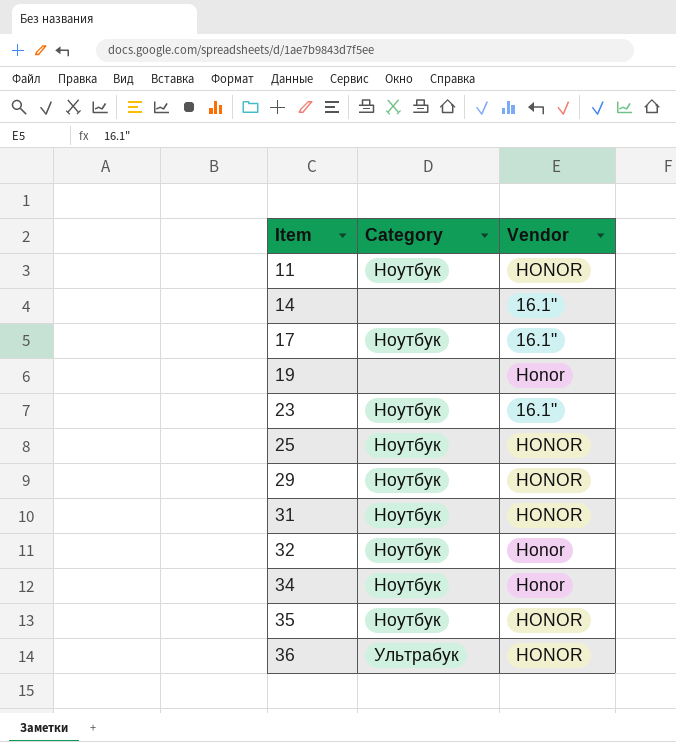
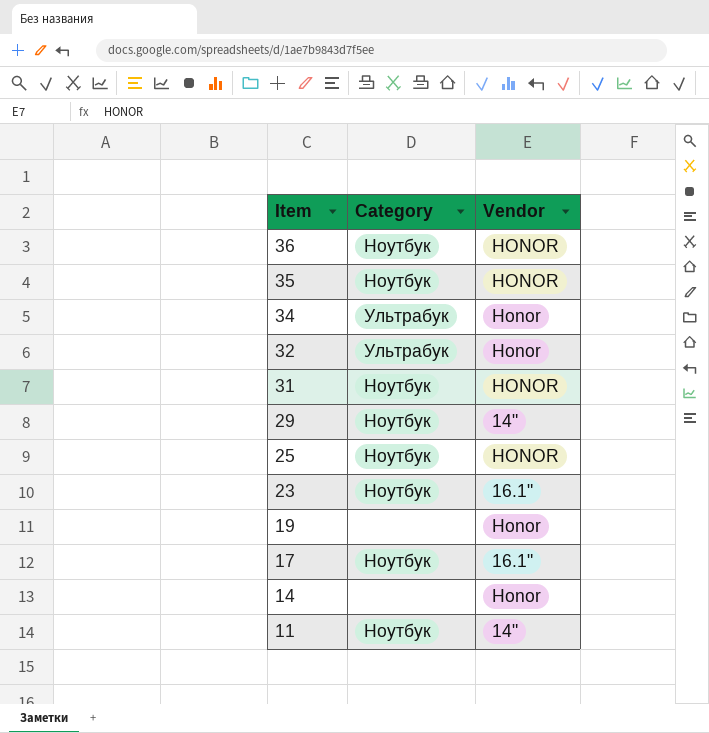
row order: Item ascending -> Item descending
36 | Category: Ультрабук -> Ноутбук
34 | Category: Ноутбук -> Ультрабук
32 | Category: Ноутбук -> Ультрабук
29 | Vendor: HONOR -> 14"
14 | Vendor: 16.1" -> Honor
11 | Vendor: HONOR -> 14"

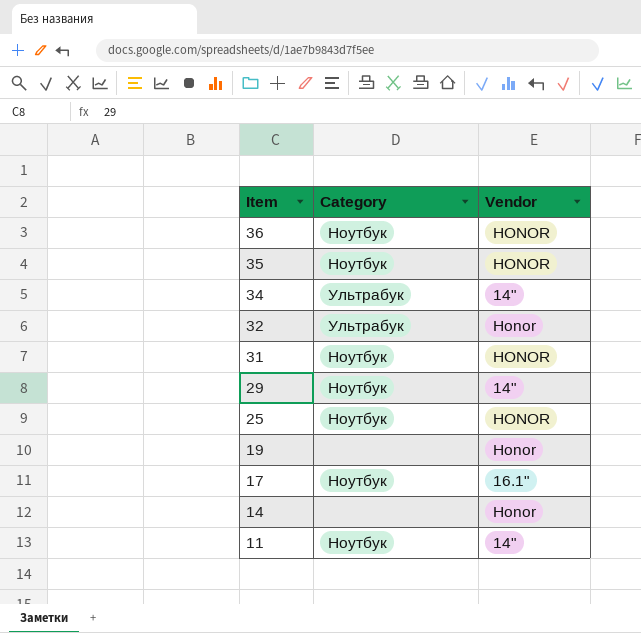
row 23: Ноутбук | 16.1" -> none
34 | Vendor: Honor -> 14"

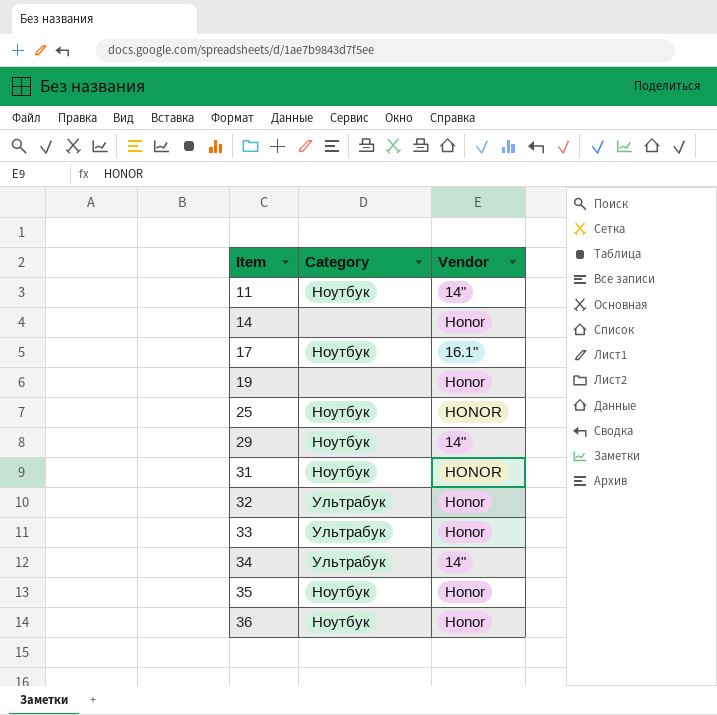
row order: Item descending -> Item ascending
row 33: none -> Ультрабук | Honor
35 | Vendor: HONOR -> Honor
36 | Vendor: HONOR -> Honor

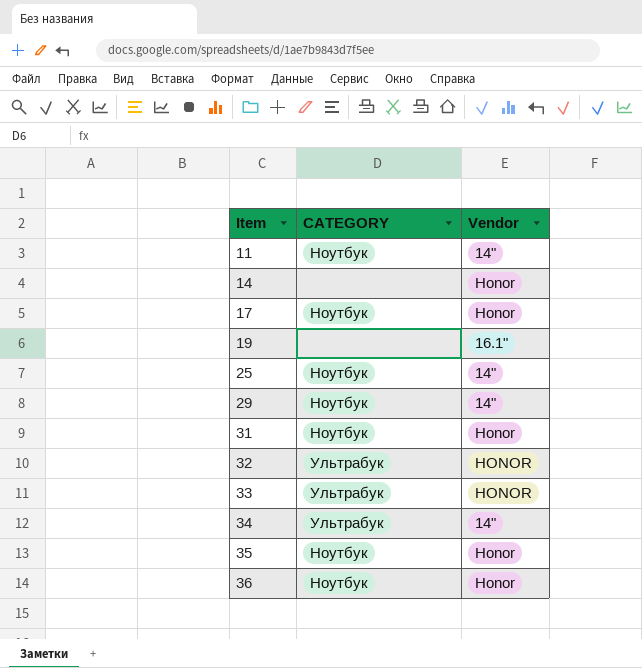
column name: Category -> CATEGORY
17 | Vendor: 16.1" -> Honor
19 | Vendor: Honor -> 16.1"
25 | Vendor: HONOR -> 14"
31 | Vendor: HONOR -> Honor
32 | Vendor: Honor -> HONOR
33 | Vendor: Honor -> HONOR

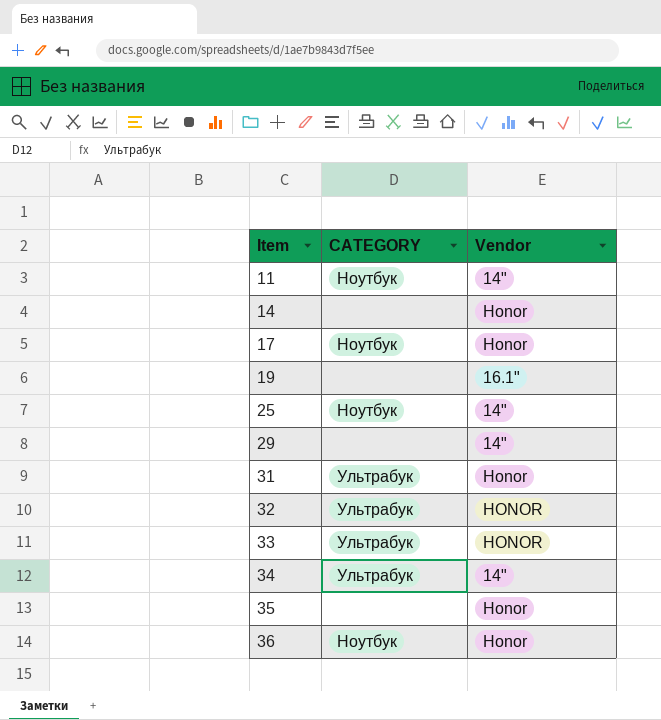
29 | CATEGORY: Ноутбук -> none
31 | CATEGORY: Ноутбук -> Ультрабук
35 | CATEGORY: Ноутбук -> none

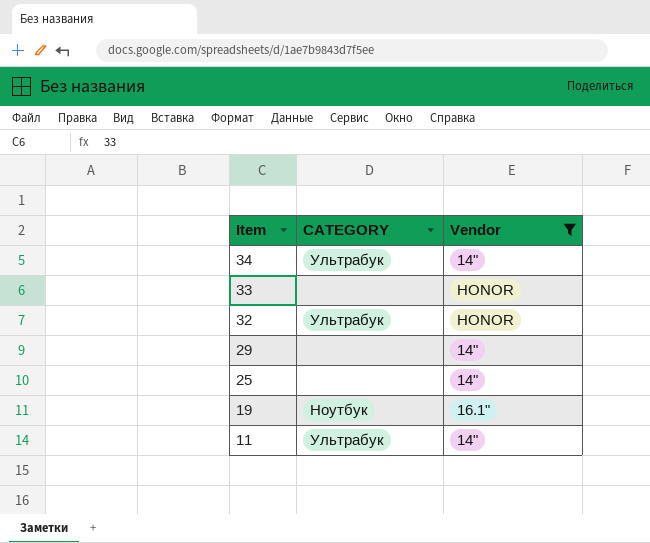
filter: none -> Vendor != Honor
row order: Item ascending -> Item descending
33 | CATEGORY: Ультрабук -> none
25 | CATEGORY: Ноутбук -> none
19 | CATEGORY: none -> Ноутбук
11 | CATEGORY: Ноутбук -> Ультрабук

